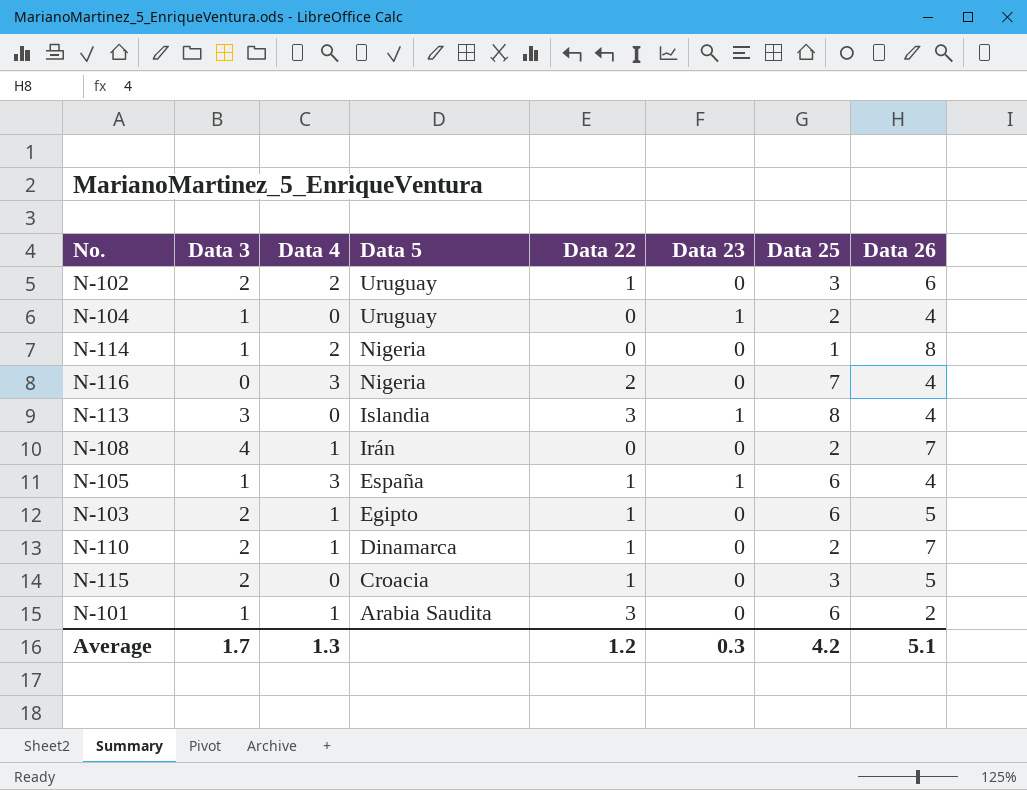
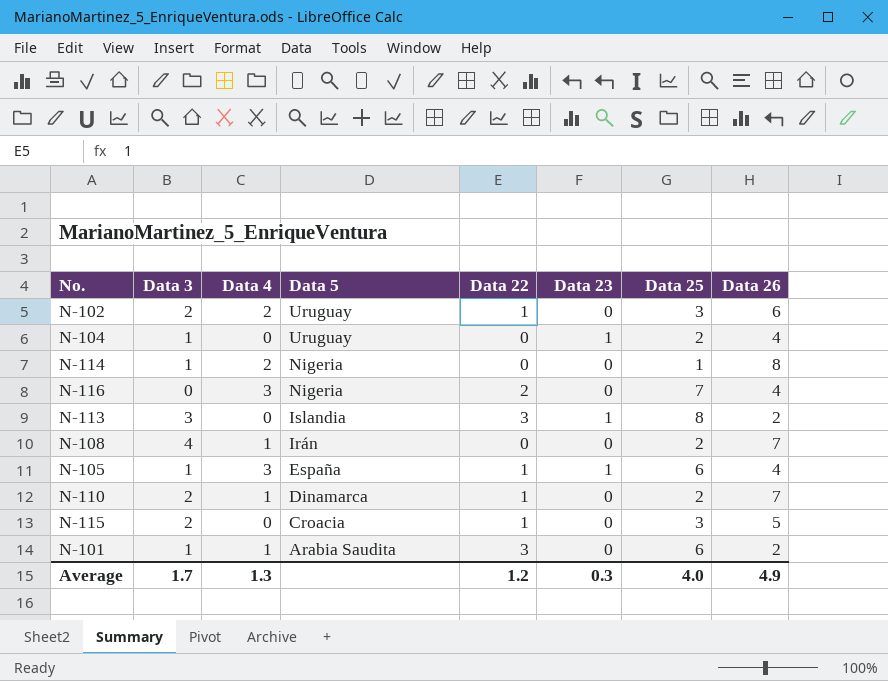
row N-103: 2 | 1 | Egipto | 1 | 0 | 6 | 5 -> none
N-113 | Data 26: 4 -> 2
Average | Data 25: 4.2 -> 4.0
Average | Data 26: 5.1 -> 4.9

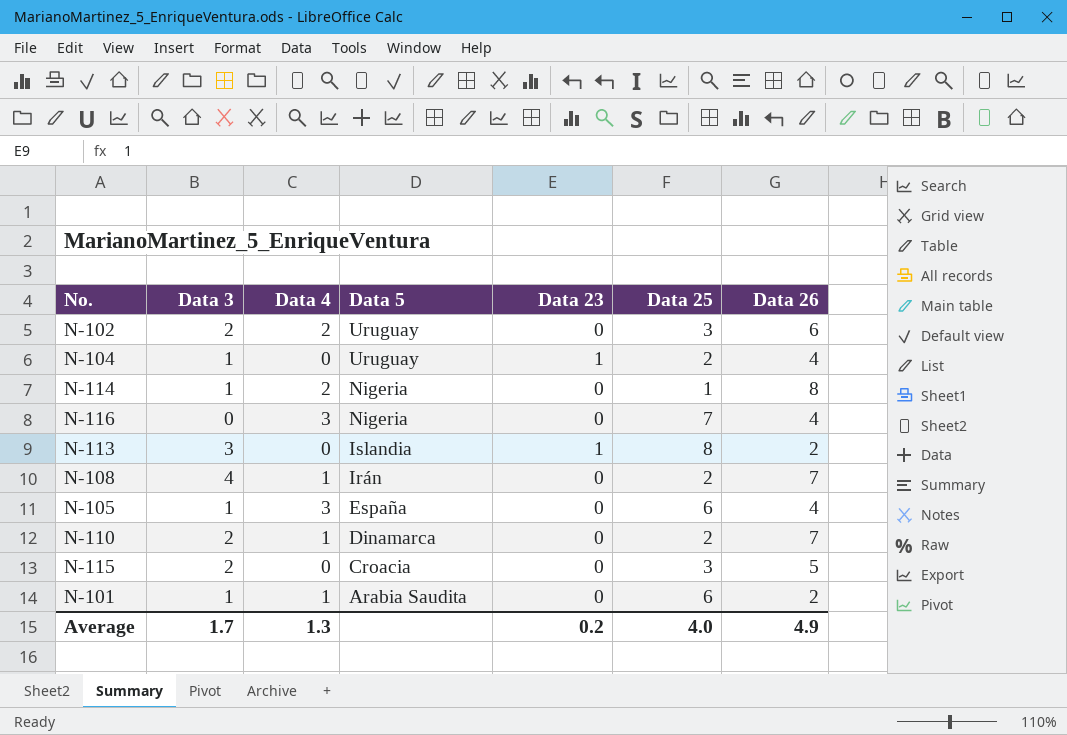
column Data 22 | position: 5 -> none
N-105 | Data 23: 1 -> 0
Average | Data 23: 0.3 -> 0.2

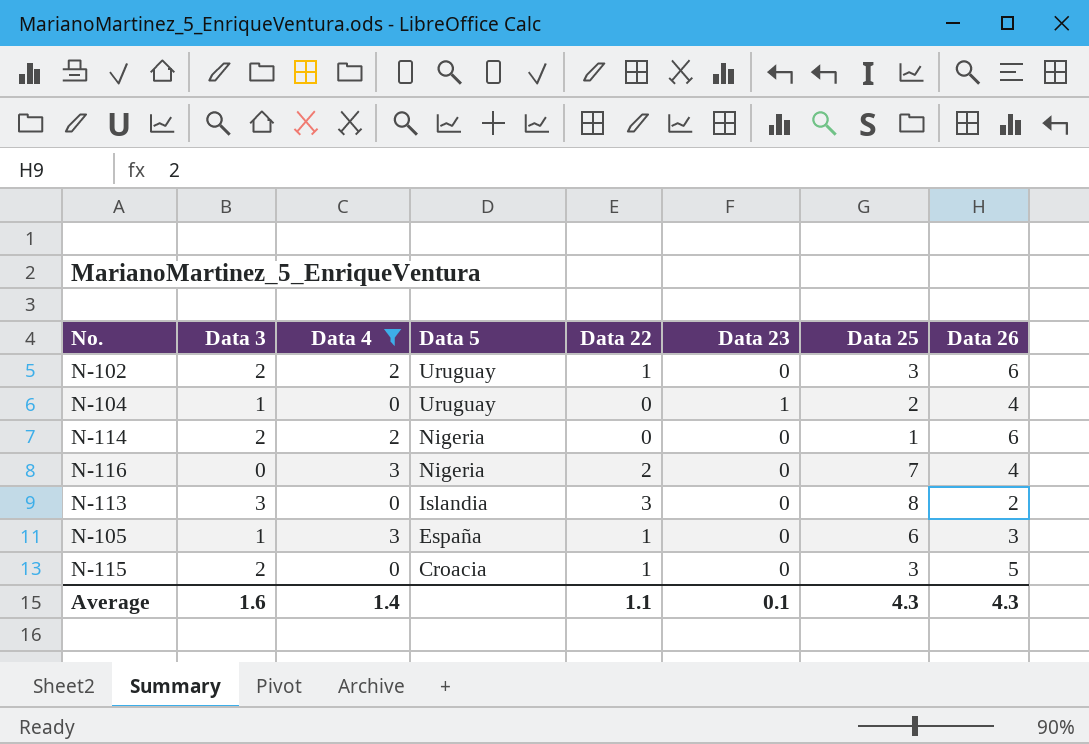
filter: none -> Data 4 != 1
column Data 22 | position: none -> 5
N-114 | Data 3: 1 -> 2
N-114 | Data 26: 8 -> 6
N-113 | Data 23: 1 -> 0
N-105 | Data 26: 4 -> 3
Average | Data 3: 1.7 -> 1.6
Average | Data 4: 1.3 -> 1.4
Average | Data 23: 0.2 -> 0.1
Average | Data 25: 4.0 -> 4.3
Average | Data 26: 4.9 -> 4.3

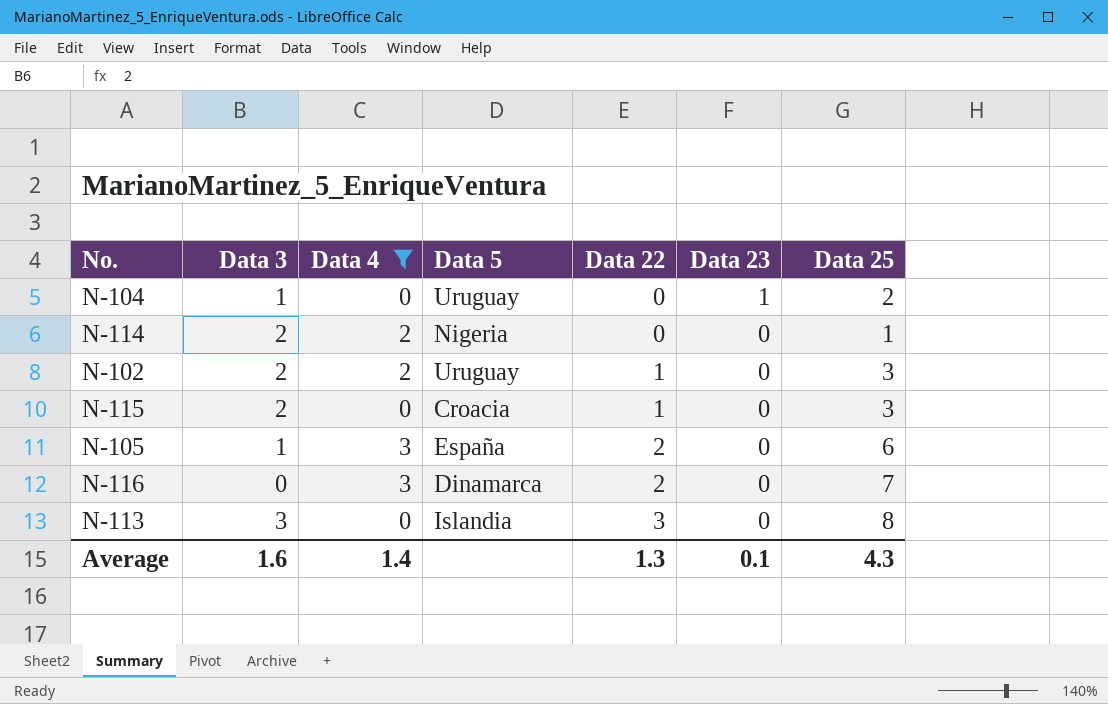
row order: Data 5 descending -> Data 22 ascending
column Data 26 | position: 8 -> none
N-105 | Data 22: 1 -> 2
N-116 | Data 5: Nigeria -> Dinamarca
Average | Data 22: 1.1 -> 1.3

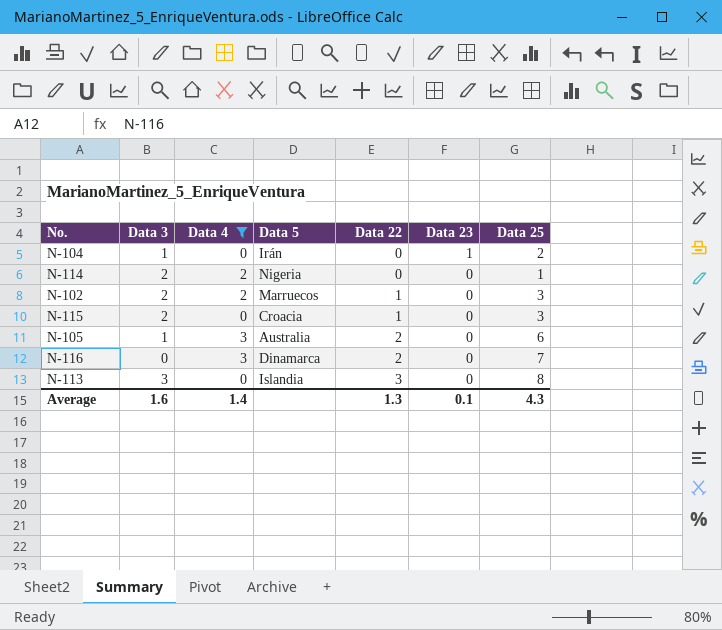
N-104 | Data 5: Uruguay -> Irán
N-102 | Data 5: Uruguay -> Marruecos
N-105 | Data 5: España -> Australia

